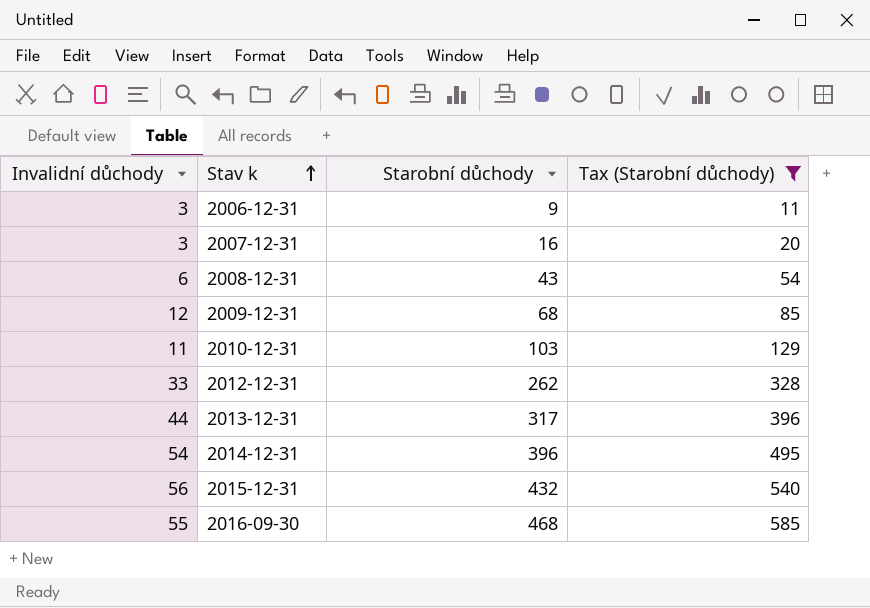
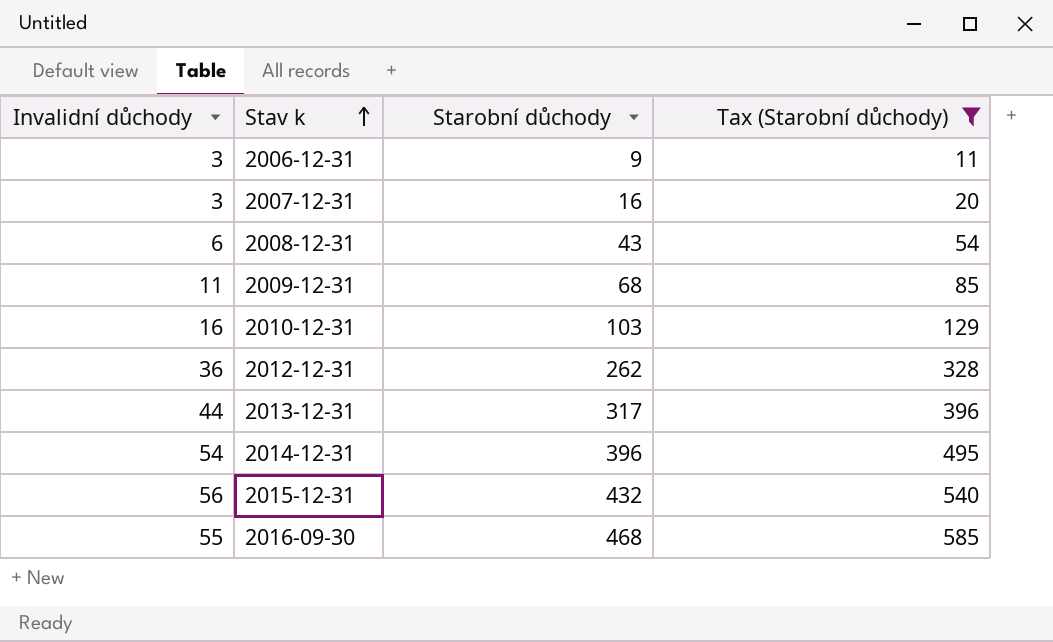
2009-12-31 | Invalidní důchody: 12 -> 11
2010-12-31 | Invalidní důchody: 11 -> 16
2012-12-31 | Invalidní důchody: 33 -> 36

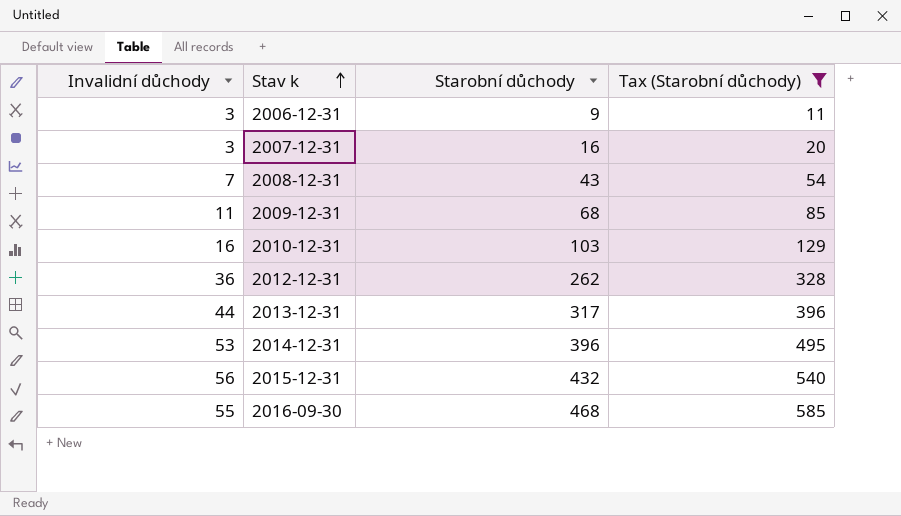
2008-12-31 | Invalidní důchody: 6 -> 7
2014-12-31 | Invalidní důchody: 54 -> 53

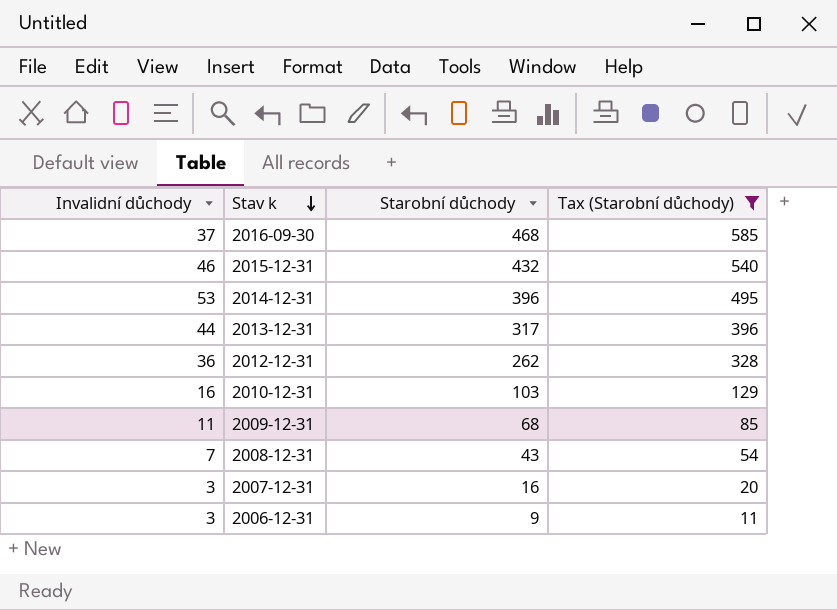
row order: Stav k ascending -> Stav k descending
2016-09-30 | Invalidní důchody: 55 -> 37
2015-12-31 | Invalidní důchody: 56 -> 46

